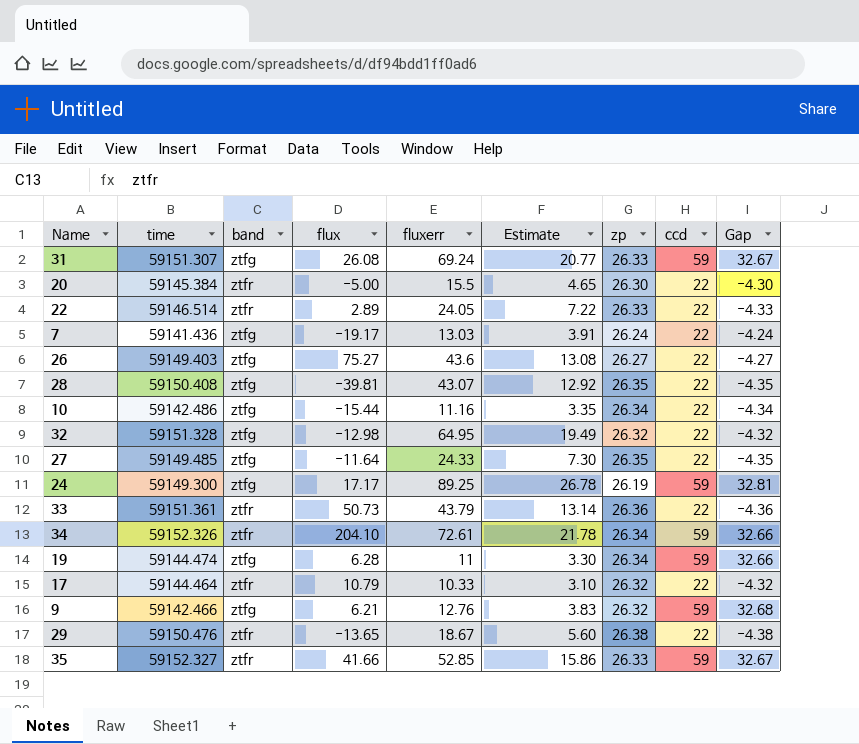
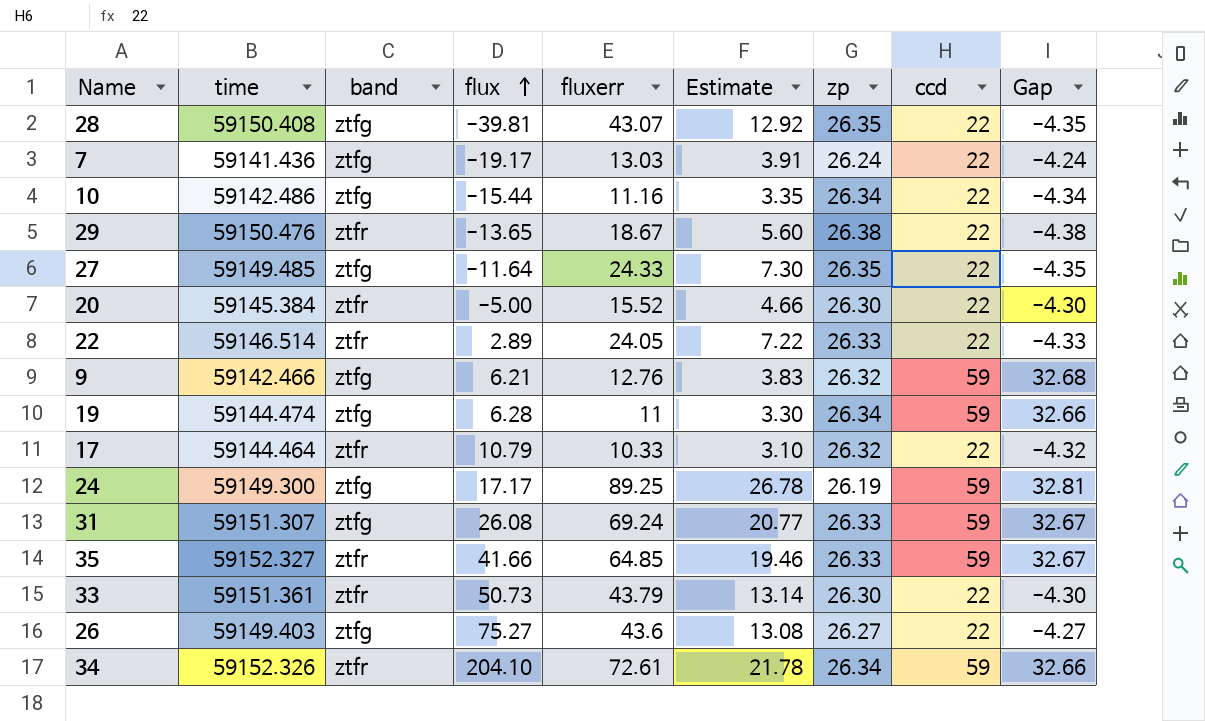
row order: none -> flux ascending
row 32: 59151.328 | ztfg | -12.98 | 64.95 | 19.49 | 26.32 | 22 | -4.32 -> none
20 | fluxerr: 15.5 -> 15.52
20 | Estimate: 4.65 -> 4.66
35 | fluxerr: 52.85 -> 64.85
35 | Estimate: 15.86 -> 19.46
33 | zp: 26.36 -> 26.30
33 | Gap: -4.36 -> -4.30

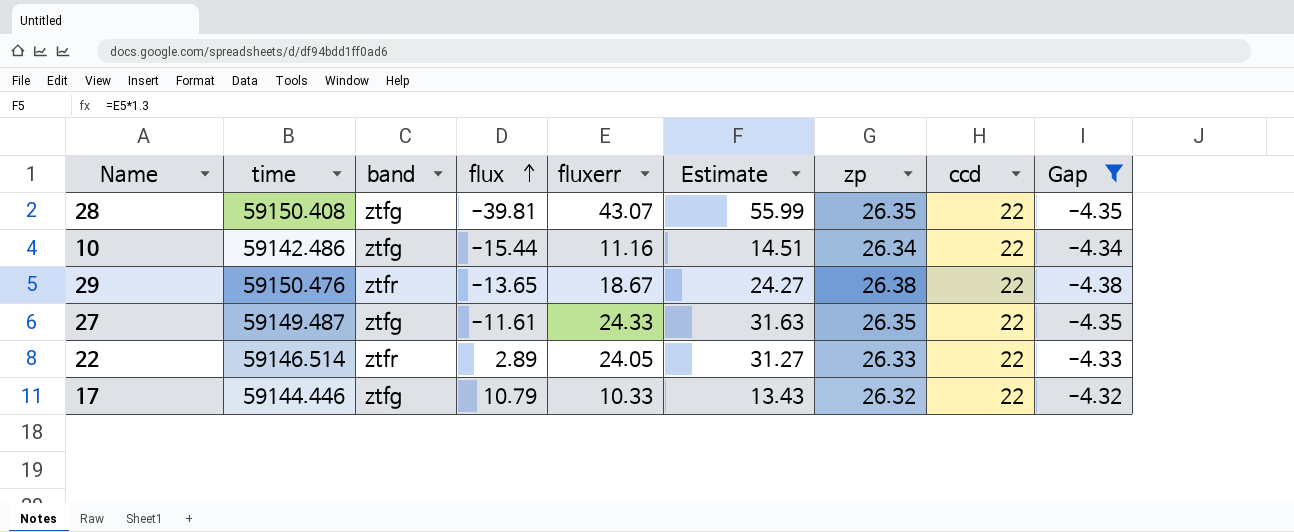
filter: none -> Gap <= -4.32
column Estimate | formula: [fluxerr] * 0.3 -> [fluxerr] * 1.3
27 | time: 59149.485 -> 59149.487
27 | flux: -11.64 -> -11.61
17 | time: 59144.464 -> 59144.446
17 | band: ztfr -> ztfg

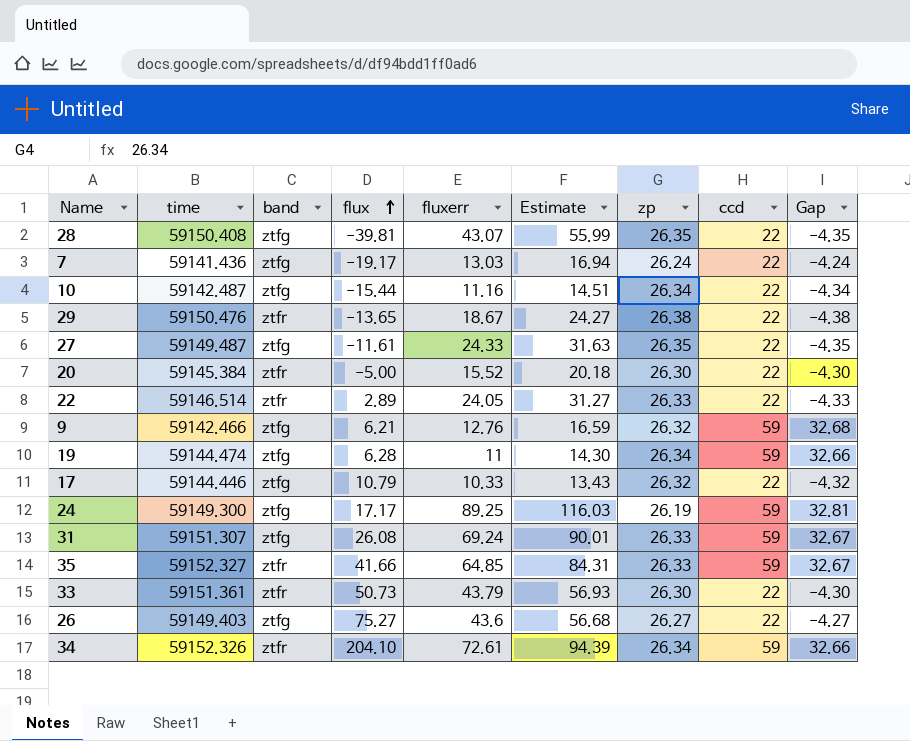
filter: Gap <= -4.32 -> none
10 | time: 59142.486 -> 59142.487

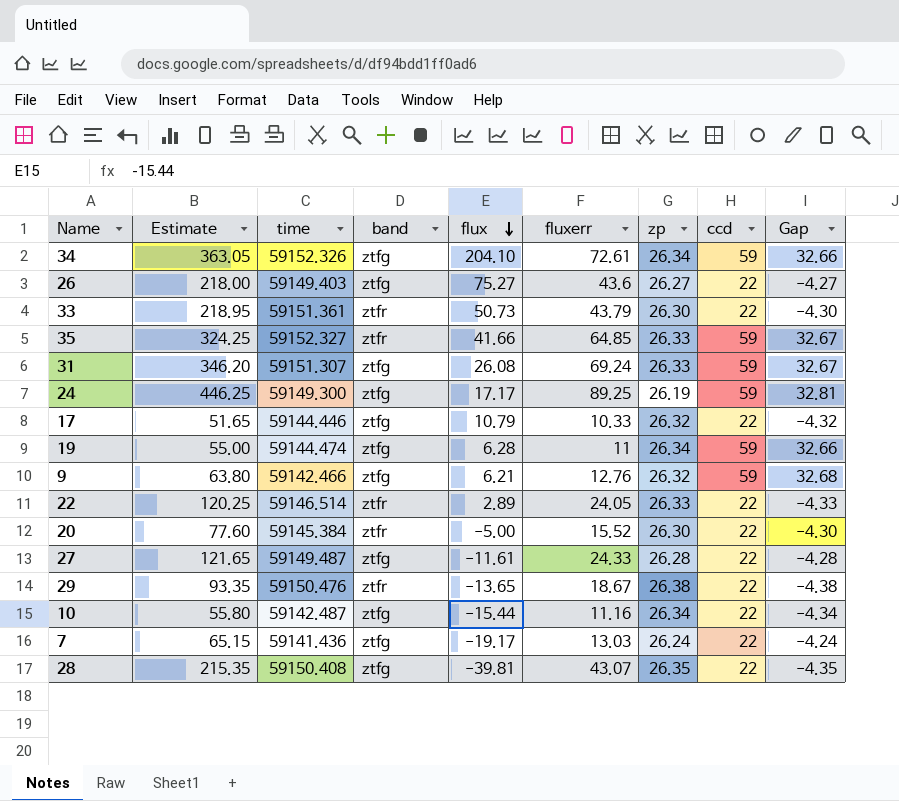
row order: flux ascending -> flux descending
column Estimate | formula: [fluxerr] * 1.3 -> [fluxerr] * 5
column Estimate | position: 6 -> 2
34 | band: ztfr -> ztfg
27 | zp: 26.35 -> 26.28
27 | Gap: -4.35 -> -4.28

